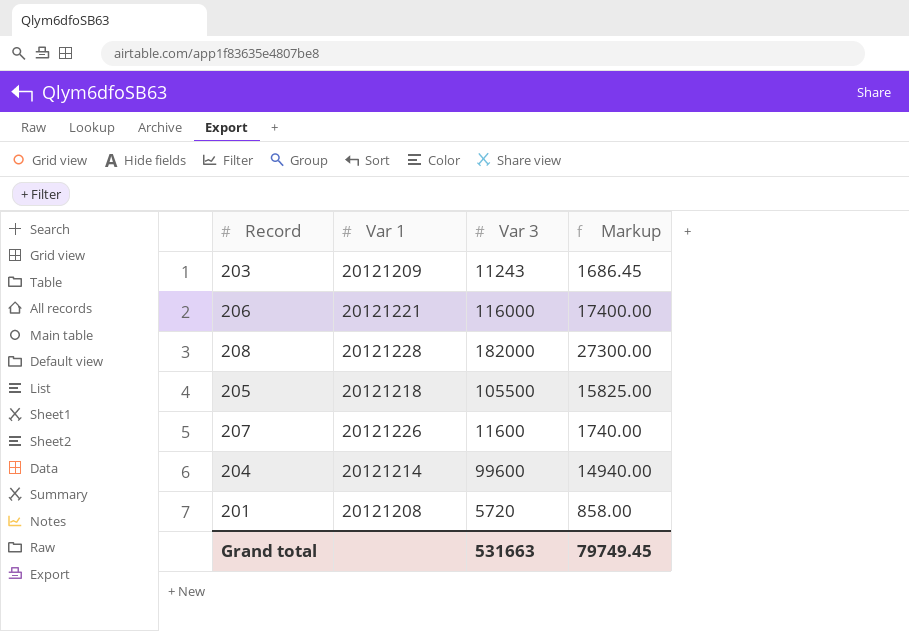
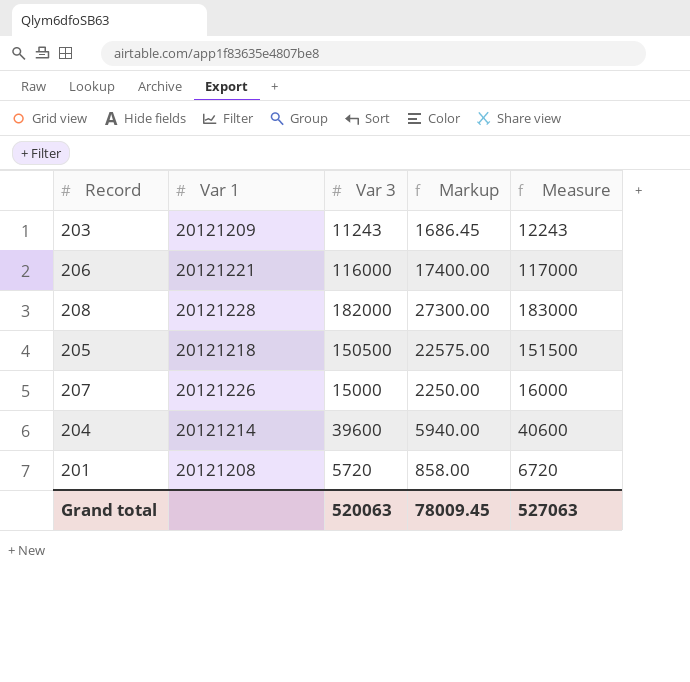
column Measure | formula: none -> [Var 3] + 1000
205 | Var 3: 105500 -> 150500
205 | Markup: 15825.00 -> 22575.00
207 | Var 3: 11600 -> 15000
207 | Markup: 1740.00 -> 2250.00
204 | Var 3: 99600 -> 39600
204 | Markup: 14940.00 -> 5940.00
Grand total | Var 3: 531663 -> 520063
Grand total | Markup: 79749.45 -> 78009.45

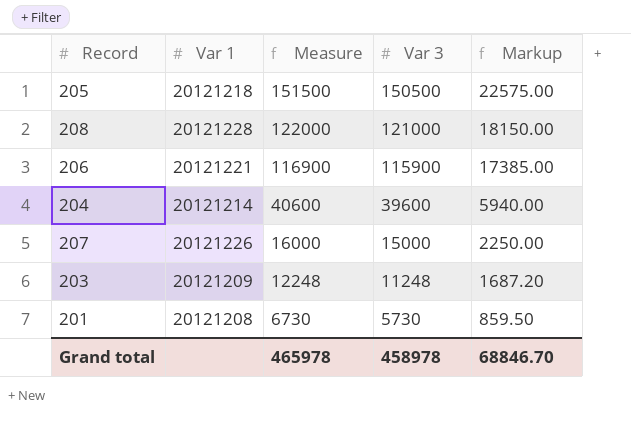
row order: none -> Measure descending
column Measure | position: 5 -> 3
208 | Measure: 183000 -> 122000
208 | Var 3: 182000 -> 121000
208 | Markup: 27300.00 -> 18150.00
206 | Measure: 117000 -> 116900
206 | Var 3: 116000 -> 115900
206 | Markup: 17400.00 -> 17385.00
203 | Measure: 12243 -> 12248
203 | Var 3: 11243 -> 11248
203 | Markup: 1686.45 -> 1687.20
201 | Measure: 6720 -> 6730
201 | Var 3: 5720 -> 5730
201 | Markup: 858.00 -> 859.50
Grand total | Measure: 527063 -> 465978
Grand total | Var 3: 520063 -> 458978
Grand total | Markup: 78009.45 -> 68846.70

